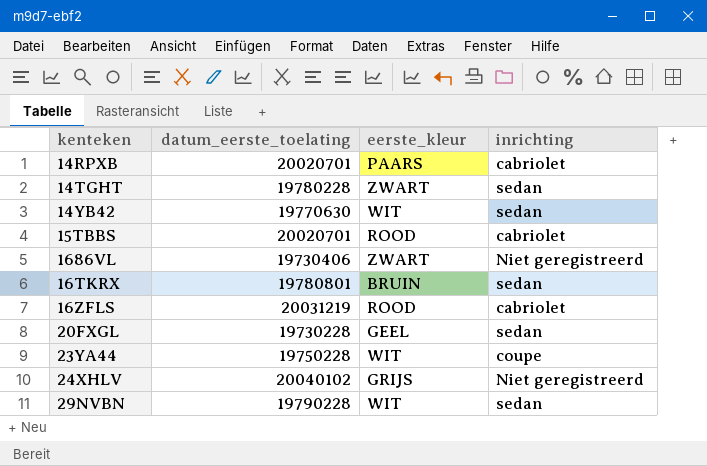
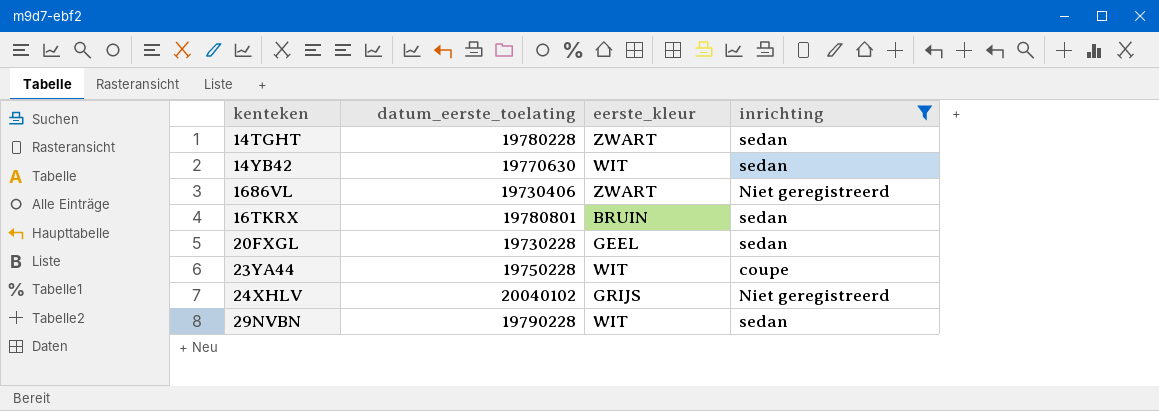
filter: none -> inrichting != cabriolet

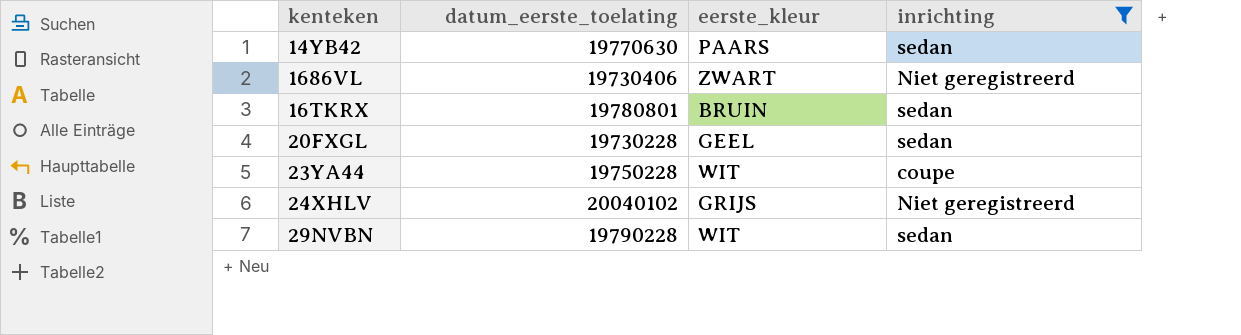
row 14TGHT: 19780228 | ZWART | sedan -> none
14YB42 | eerste_kleur: WIT -> PAARS

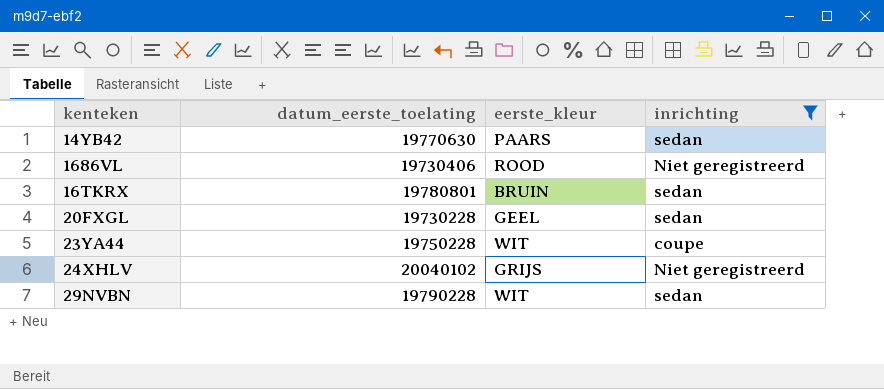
1686VL | eerste_kleur: ZWART -> ROOD

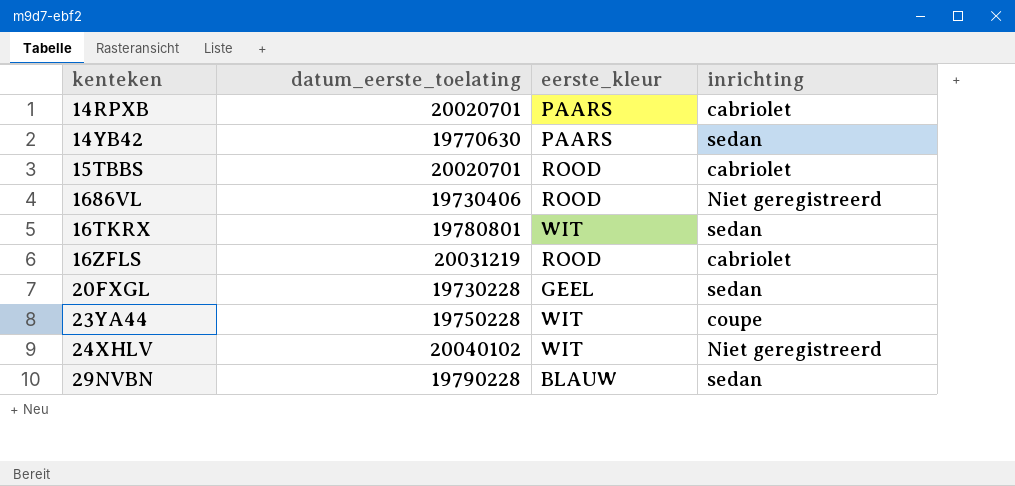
filter: inrichting != cabriolet -> none
16TKRX | eerste_kleur: BRUIN -> WIT
24XHLV | eerste_kleur: GRIJS -> WIT
29NVBN | eerste_kleur: WIT -> BLAUW

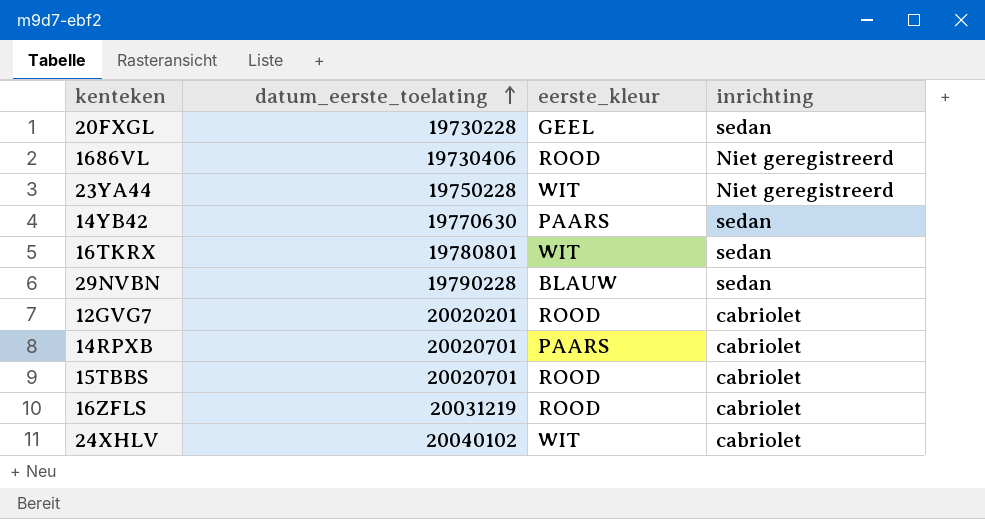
row order: none -> datum_eerste_toelating ascending
23YA44 | inrichting: coupe -> Niet geregistreerd
row 12GVG7: none -> 20020201 | ROOD | cabriolet
24XHLV | inrichting: Niet geregistreerd -> cabriolet

